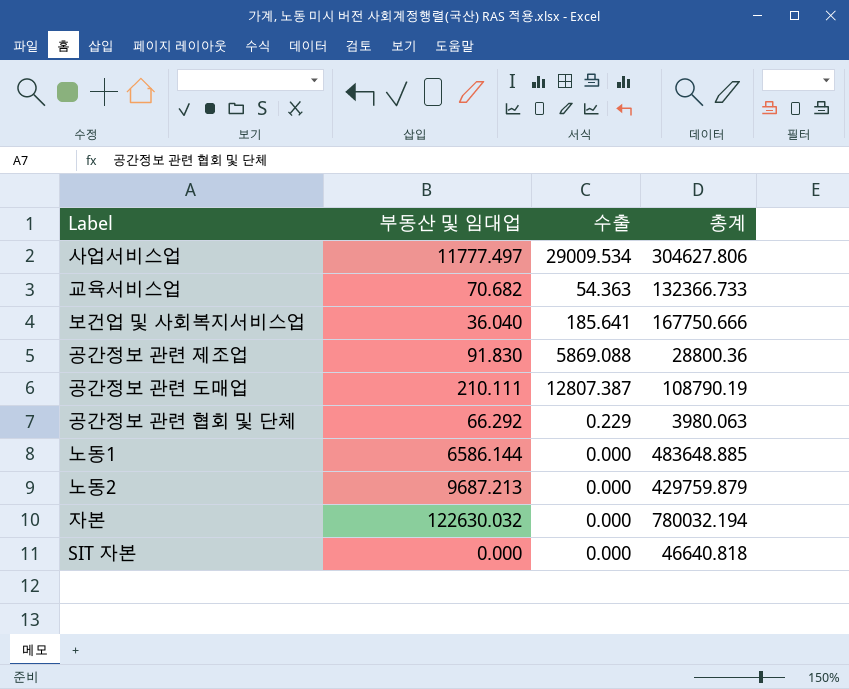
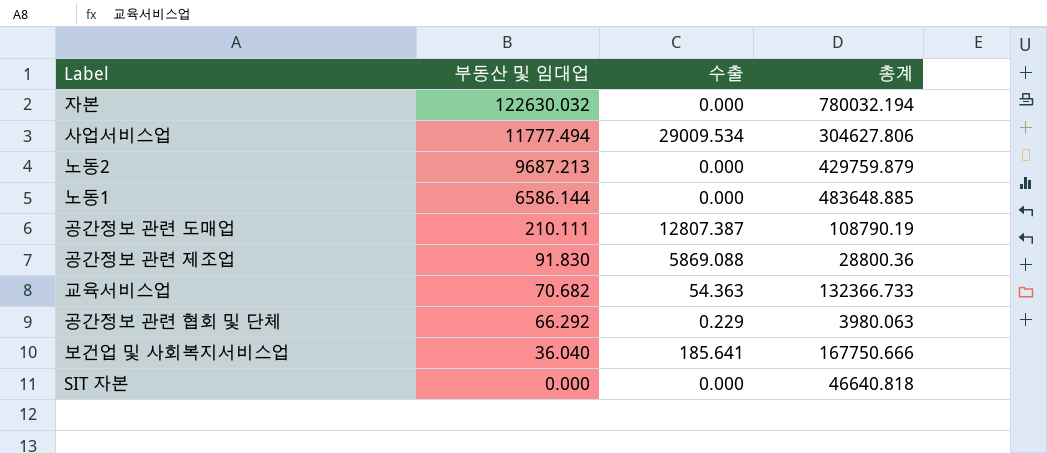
row order: none -> 부동산 및 임대업 descending
사업서비스업 | 부동산 및 임대업: 11777.497 -> 11777.494

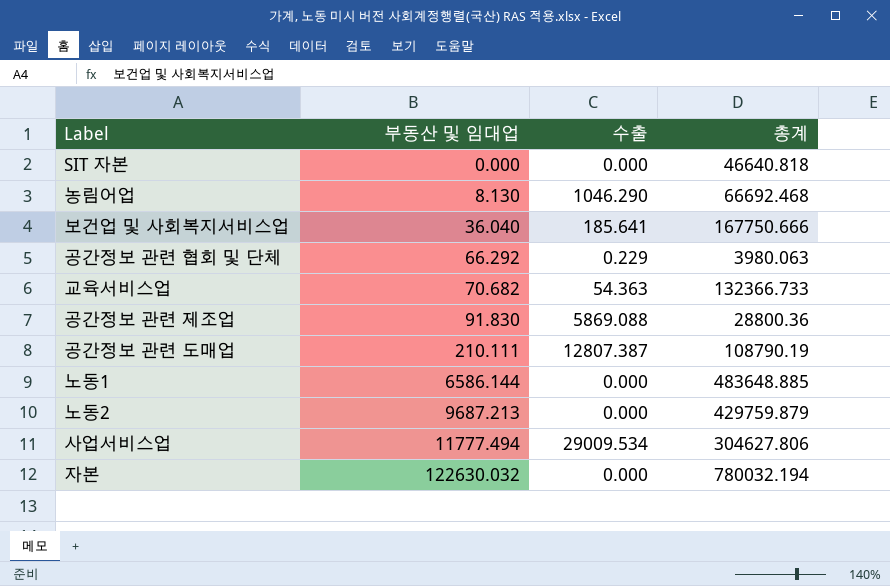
row order: 부동산 및 임대업 descending -> 부동산 및 임대업 ascending
row 농림어업: none -> 8.130 | 1046.290 | 66692.468

